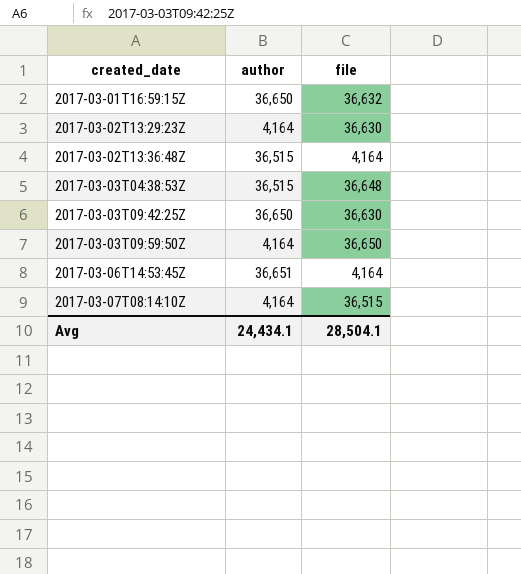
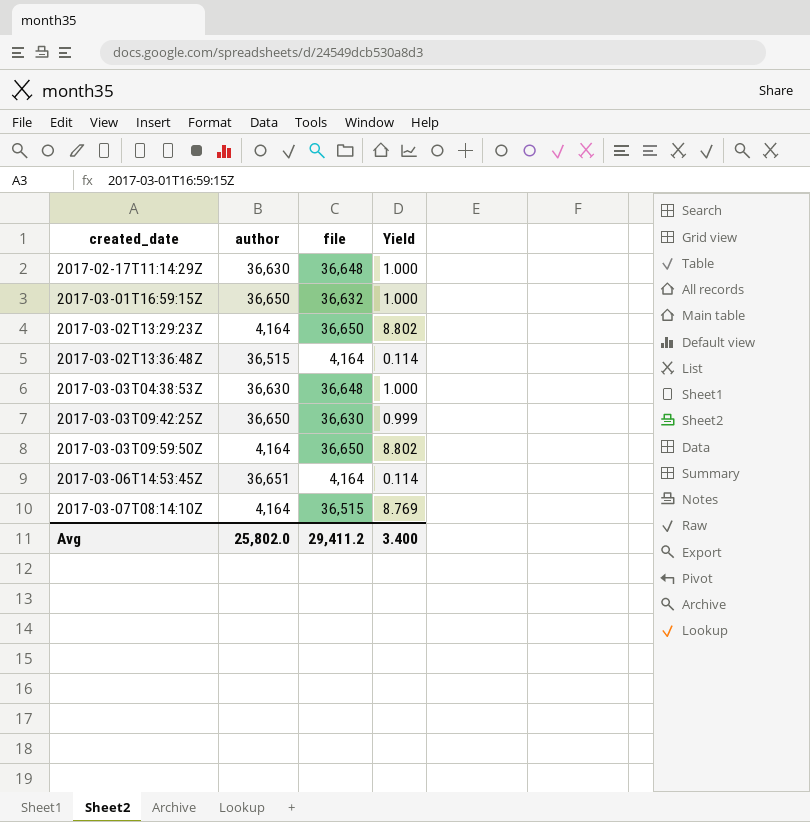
column Yield | formula: none -> [file] / [author]
row 2017-02-17T11:14:29Z: none -> 36,630 | 36,648 | 1.000
2017-03-02T13:29:23Z | file: 36,630 -> 36,650
2017-03-03T04:38:53Z | author: 36,515 -> 36,630
Avg | author: 24,434.1 -> 25,802.0
Avg | file: 28,504.1 -> 29,411.2

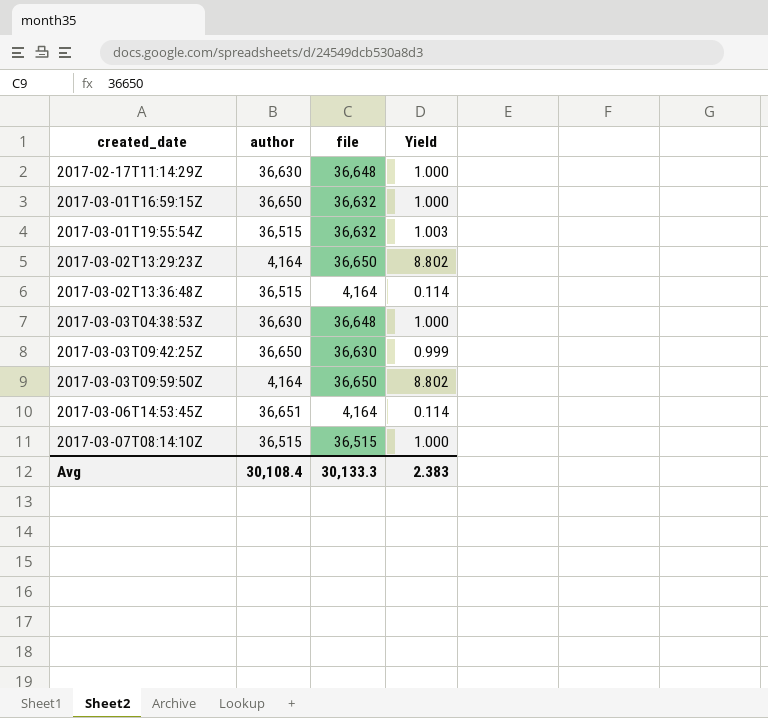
row 2017-03-01T19:55:54Z: none -> 36,515 | 36,632 | 1.003
2017-03-07T08:14:10Z | author: 4,164 -> 36,515
2017-03-07T08:14:10Z | Yield: 8.769 -> 1.000
Avg | author: 25,802.0 -> 30,108.4
Avg | file: 29,411.2 -> 30,133.3
Avg | Yield: 3.400 -> 2.383

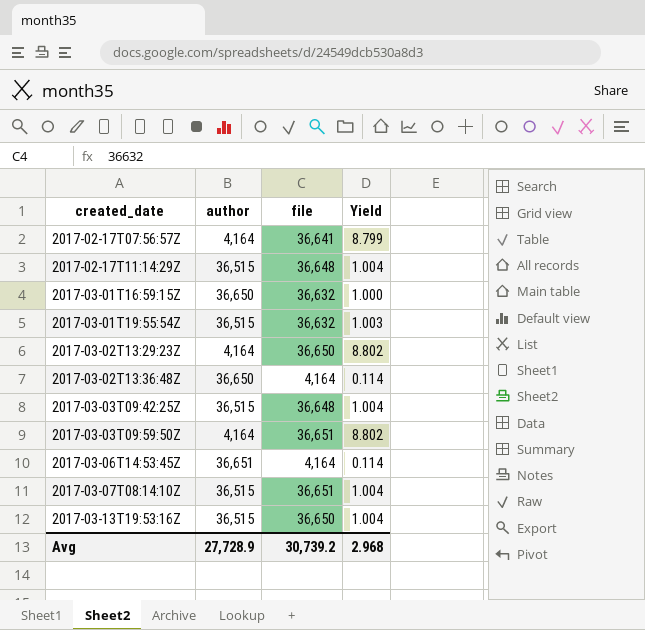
row 2017-03-03T04:38:53Z: 36,630 | 36,648 | 1.000 -> none
row 2017-02-17T07:56:57Z: none -> 4,164 | 36,641 | 8.799
2017-02-17T11:14:29Z | author: 36,630 -> 36,515
2017-02-17T11:14:29Z | Yield: 1.000 -> 1.004
2017-03-02T13:36:48Z | author: 36,515 -> 36,650
2017-03-03T09:42:25Z | author: 36,650 -> 36,515
2017-03-03T09:42:25Z | file: 36,630 -> 36,648
2017-03-03T09:42:25Z | Yield: 0.999 -> 1.004
2017-03-03T09:59:50Z | file: 36,650 -> 36,651
2017-03-07T08:14:10Z | file: 36,515 -> 36,651
2017-03-07T08:14:10Z | Yield: 1.000 -> 1.004
row 2017-03-13T19:53:16Z: none -> 36,515 | 36,650 | 1.004
Avg | author: 30,108.4 -> 27,728.9
Avg | file: 30,133.3 -> 30,739.2
Avg | Yield: 2.383 -> 2.968

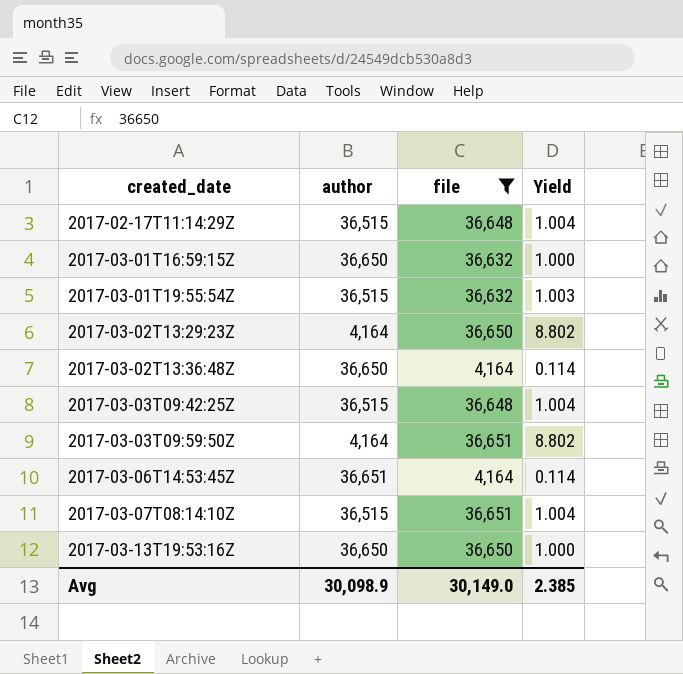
filter: none -> file != 36,641
2017-03-13T19:53:16Z | author: 36,515 -> 36,650
2017-03-13T19:53:16Z | Yield: 1.004 -> 1.000
Avg | author: 27,728.9 -> 30,098.9
Avg | file: 30,739.2 -> 30,149.0
Avg | Yield: 2.968 -> 2.385

